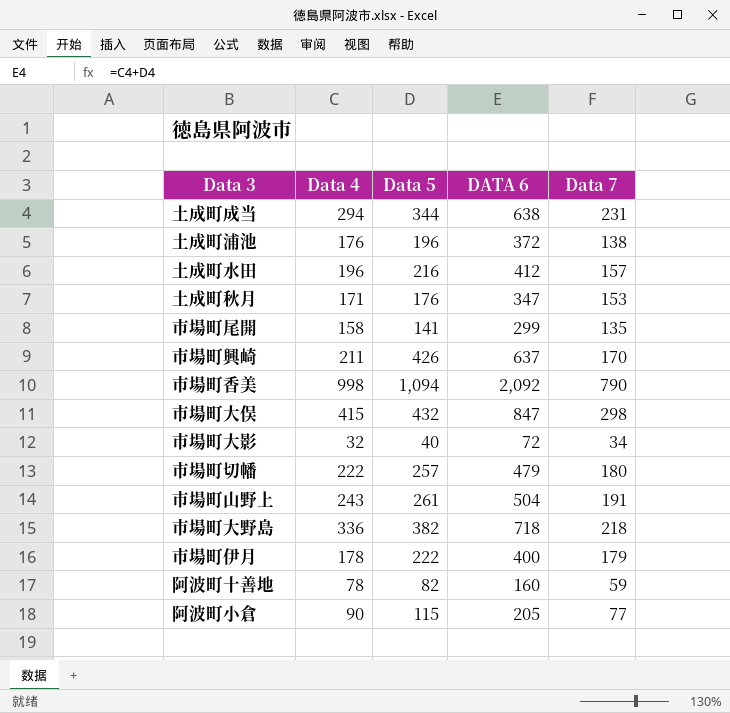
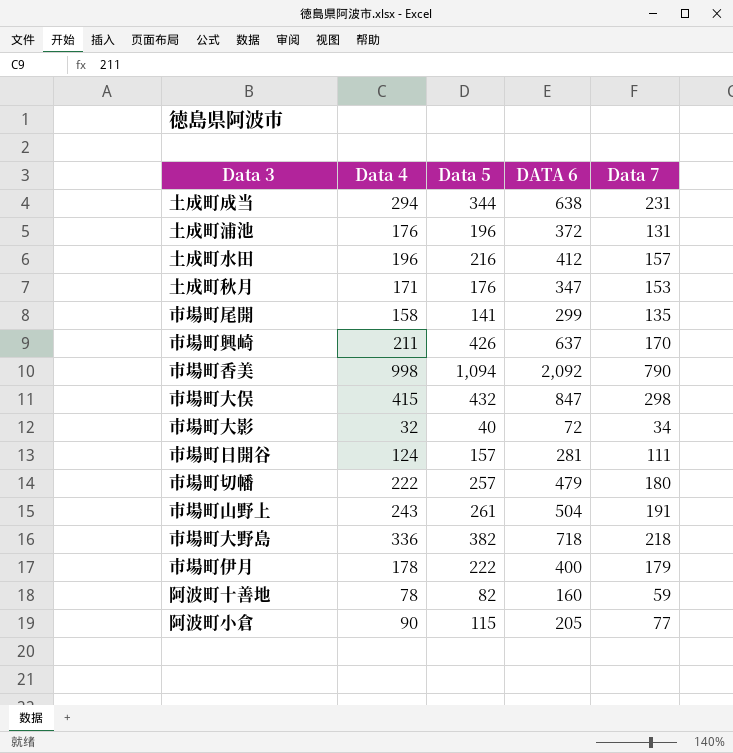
土成町浦池 | Data 7: 138 -> 131
row 市場町日開谷: none -> 124 | 157 | 281 | 111

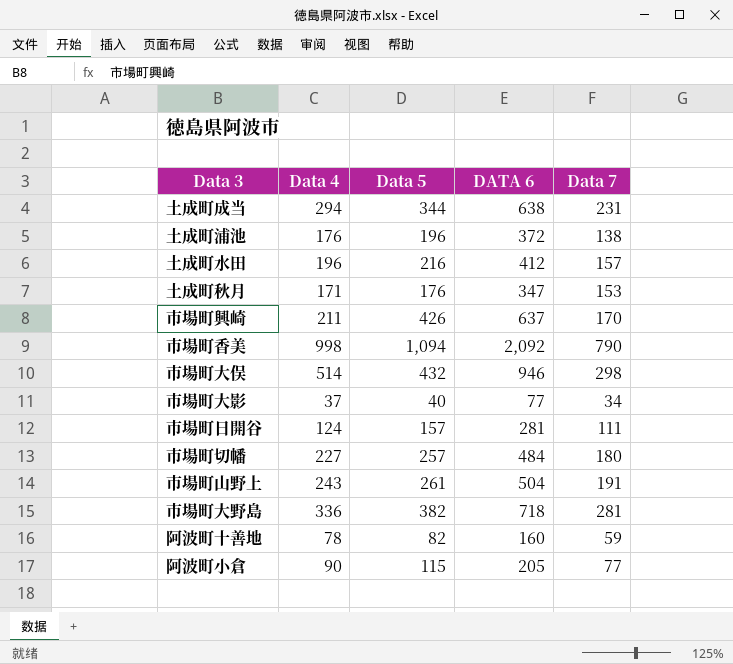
row 市場町尾開: 158 | 141 | 299 | 135 -> none
row 市場町伊月: 178 | 222 | 400 | 179 -> none
土成町浦池 | Data 7: 131 -> 138
市場町大俣 | Data 4: 415 -> 514
市場町大俣 | DATA 6: 847 -> 946
市場町大影 | Data 4: 32 -> 37
市場町大影 | DATA 6: 72 -> 77
市場町切幡 | Data 4: 222 -> 227
市場町切幡 | DATA 6: 479 -> 484
市場町大野島 | Data 7: 218 -> 281

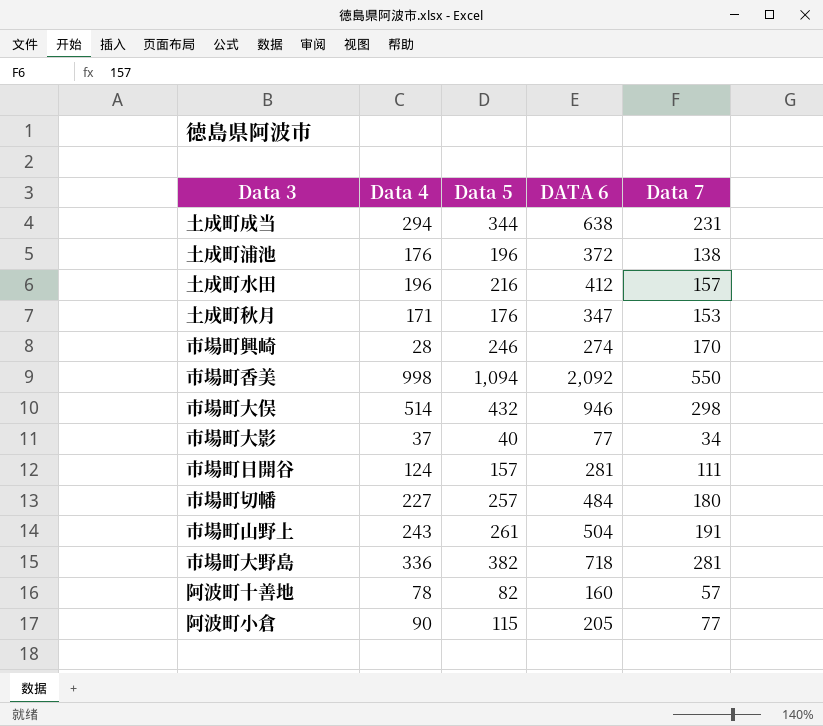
市場町興崎 | Data 4: 211 -> 28
市場町興崎 | Data 5: 426 -> 246
市場町興崎 | DATA 6: 637 -> 274
市場町香美 | Data 7: 790 -> 550
阿波町十善地 | Data 7: 59 -> 57

